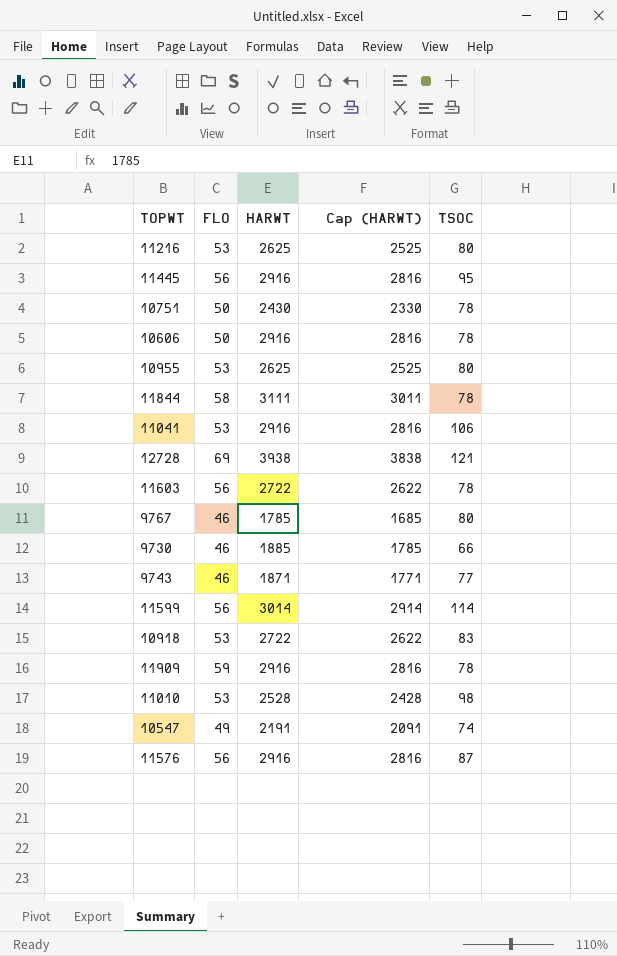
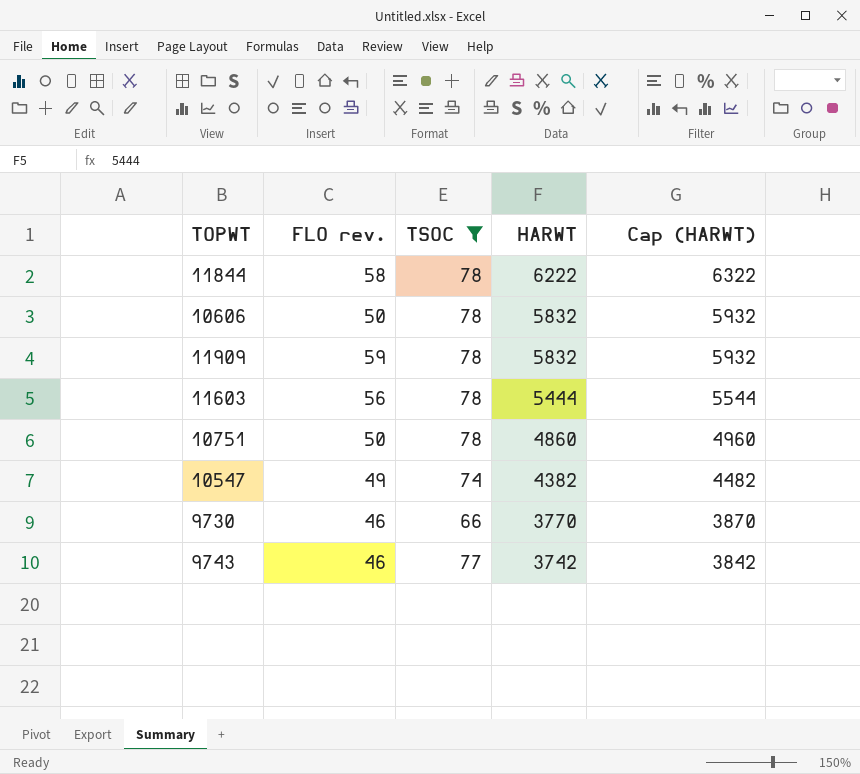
filter: none -> TSOC <= 78
row order: none -> HARWT descending
column name: FLO -> FLO rev.
column TSOC | position: 5 -> 3
column Cap (HARWT) | formula: [HARWT] - 100 -> [HARWT] + 100
11844 | HARWT: 3111 -> 6222
10606 | HARWT: 2916 -> 5832
11909 | HARWT: 2916 -> 5832
11603 | HARWT: 2722 -> 5444
10751 | HARWT: 2430 -> 4860
10547 | HARWT: 2191 -> 4382
9730 | HARWT: 1885 -> 3770
9743 | HARWT: 1871 -> 3742

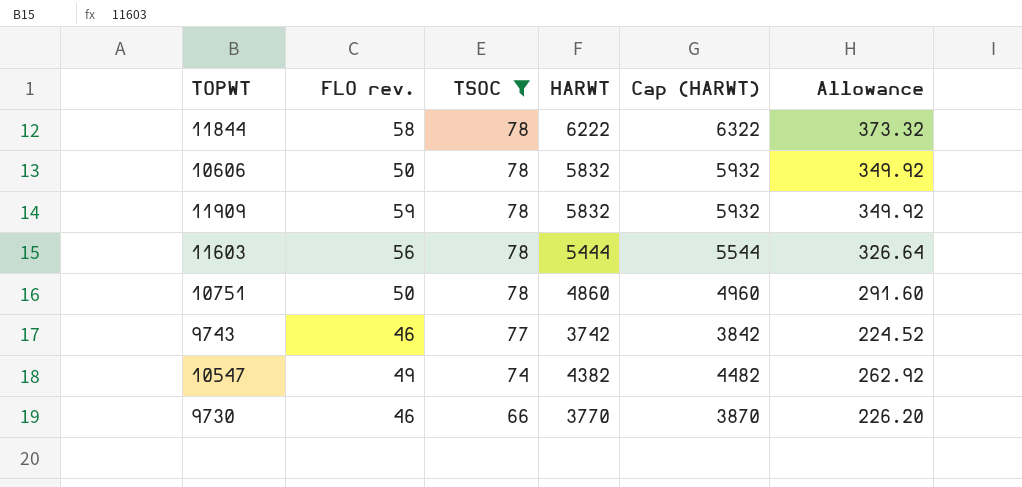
row order: HARWT descending -> TSOC descending
column Allowance | formula: none -> [HARWT] * 0.06

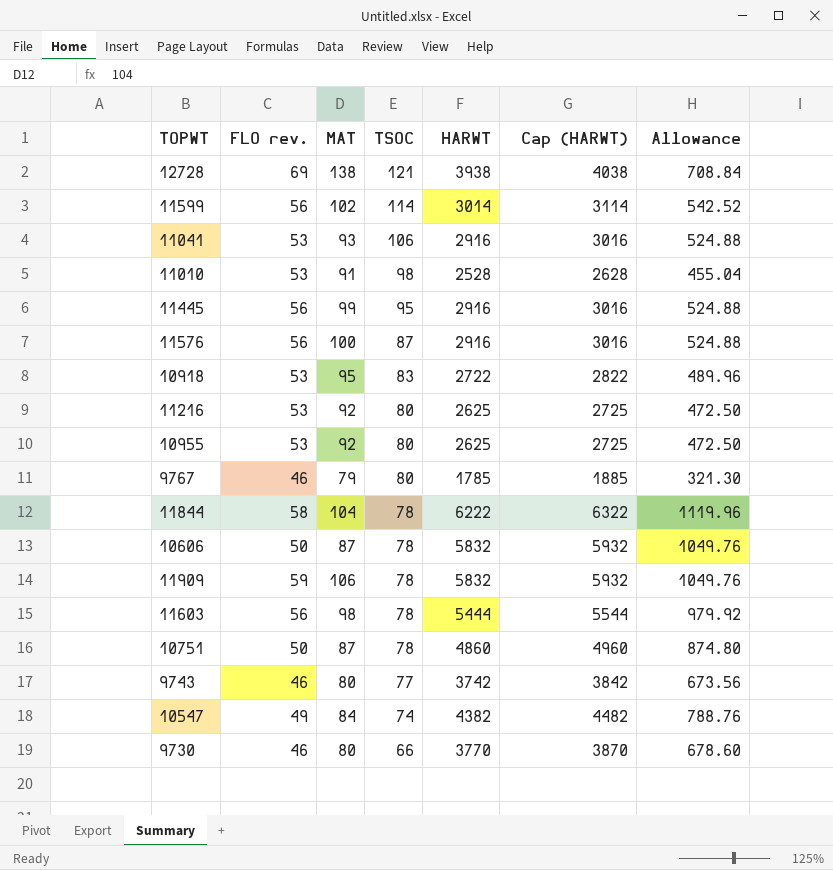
filter: TSOC <= 78 -> none
column MAT | position: none -> 3
column Allowance | formula: [HARWT] * 0.06 -> [HARWT] * 0.18

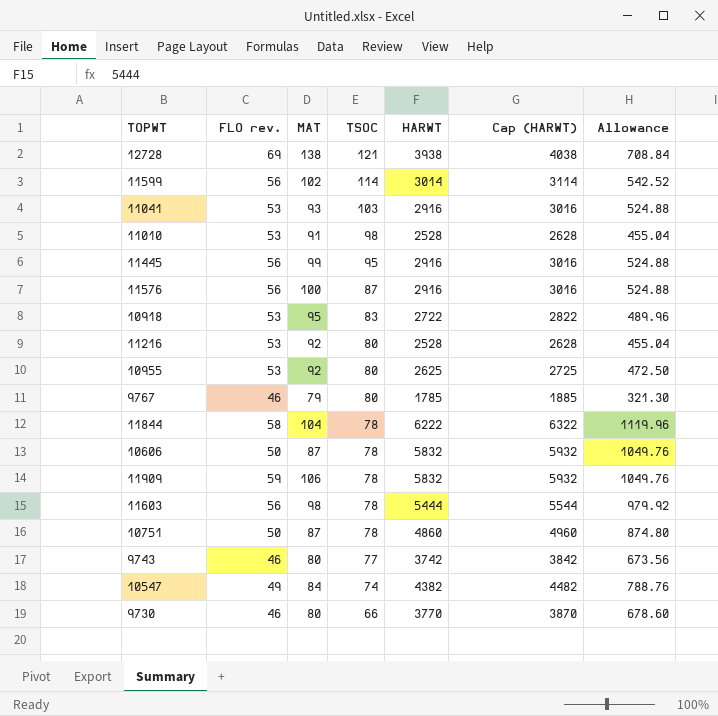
11041 | TSOC: 106 -> 103
11216 | HARWT: 2625 -> 2528
11216 | Cap (HARWT): 2725 -> 2628
11216 | Allowance: 472.50 -> 455.04

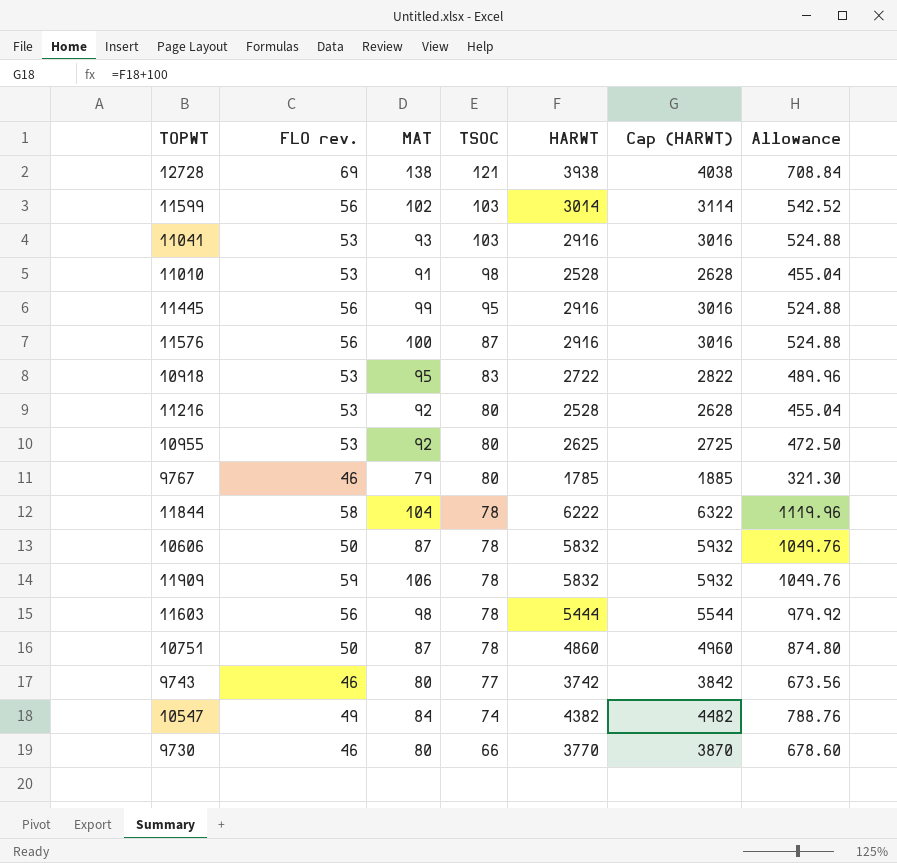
11599 | TSOC: 114 -> 103

